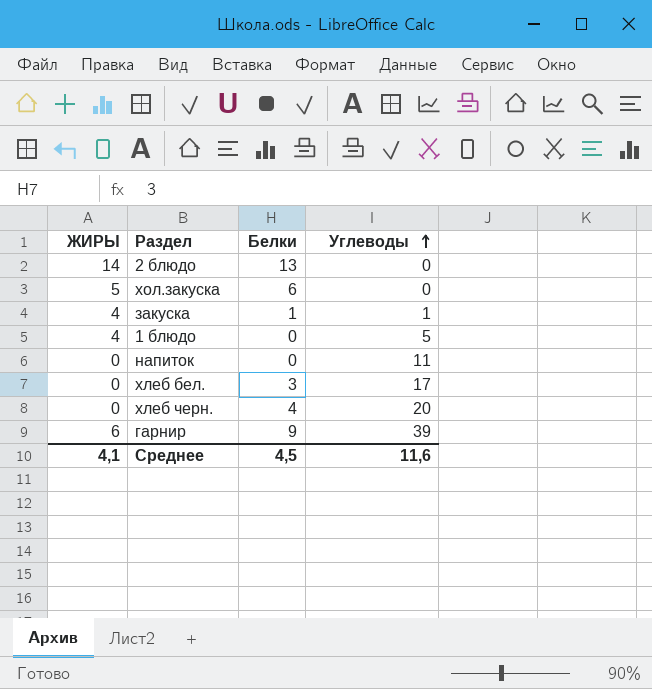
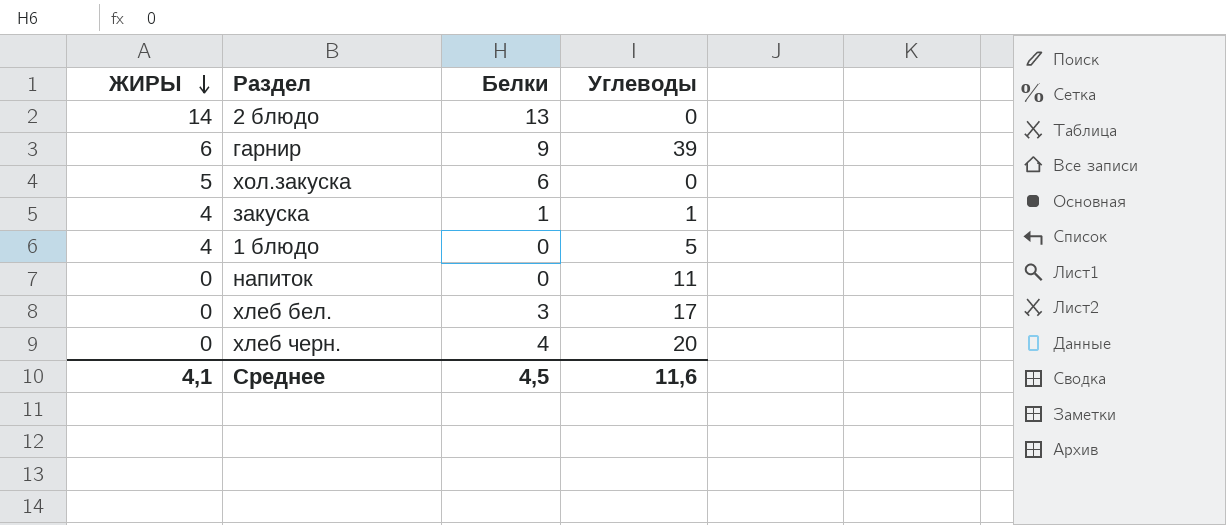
row order: Углеводы ascending -> ЖИРЫ descending

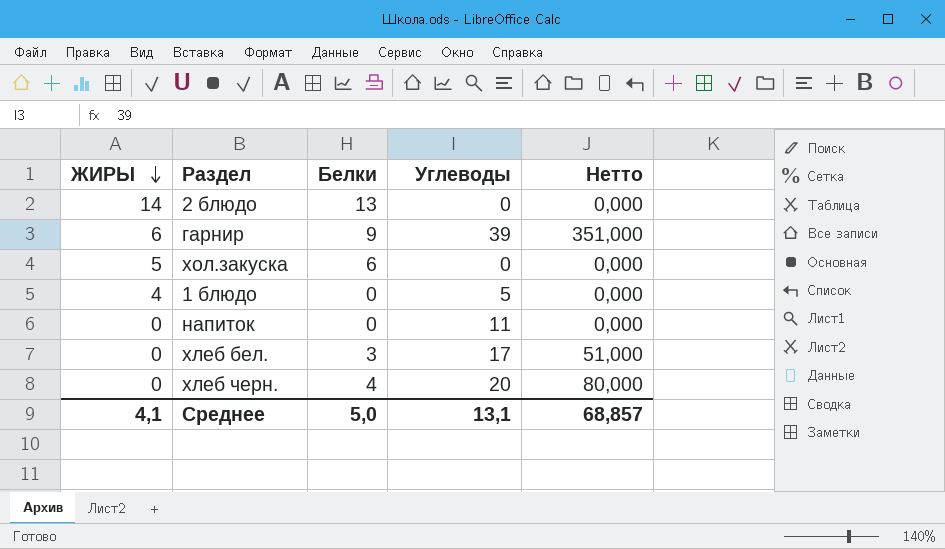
column Нетто | formula: none -> [Белки] * [Углеводы]
row закуска: 4 | 1 | 1 -> none
Среднее | Белки: 4,5 -> 5,0
Среднее | Углеводы: 11,6 -> 13,1

